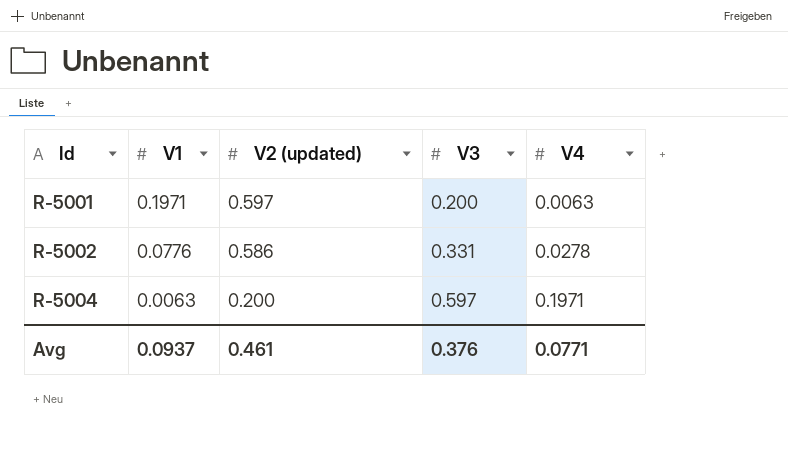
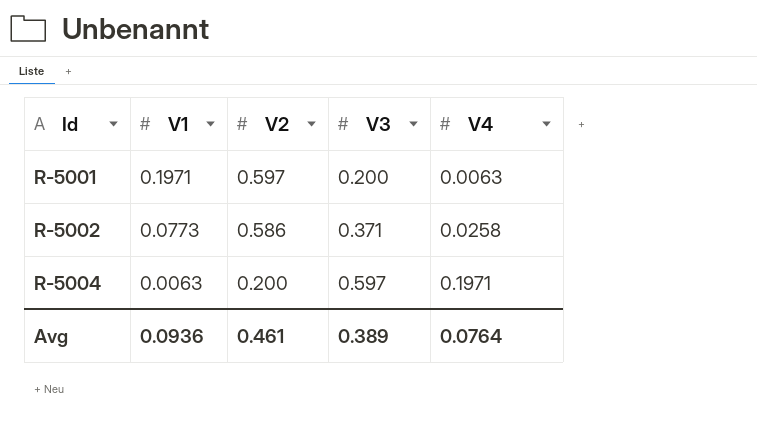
column name: V2 (updated) -> V2
R-5002 | V1: 0.0776 -> 0.0773
R-5002 | V3: 0.331 -> 0.371
R-5002 | V4: 0.0278 -> 0.0258
Avg | V1: 0.0937 -> 0.0936
Avg | V3: 0.376 -> 0.389
Avg | V4: 0.0771 -> 0.0764

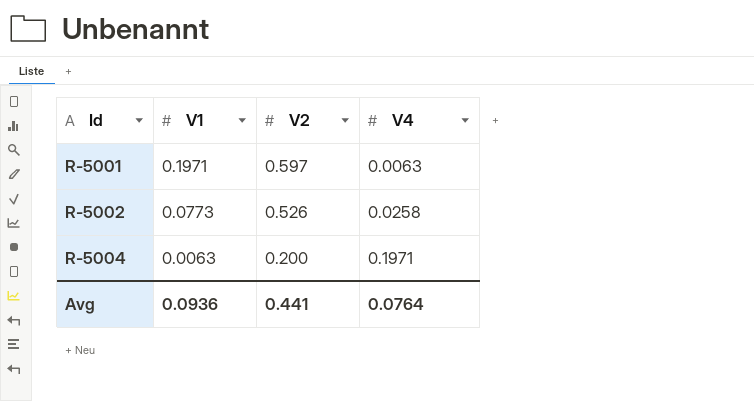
column V3 | position: 4 -> none
R-5002 | V2: 0.586 -> 0.526
Avg | V2: 0.461 -> 0.441

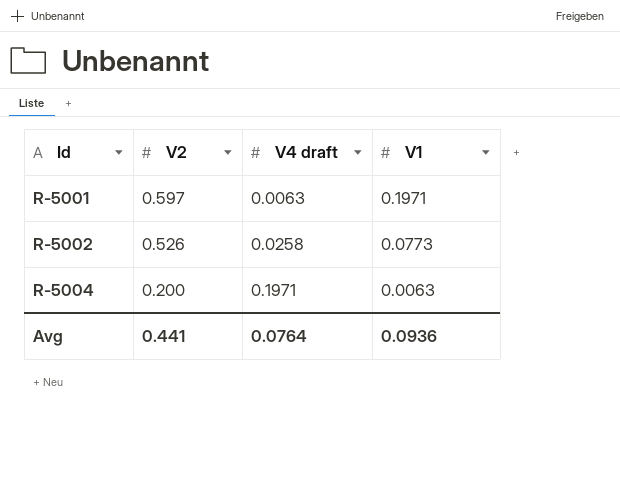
column name: V4 -> V4 draft
column V1 | position: 2 -> 4

